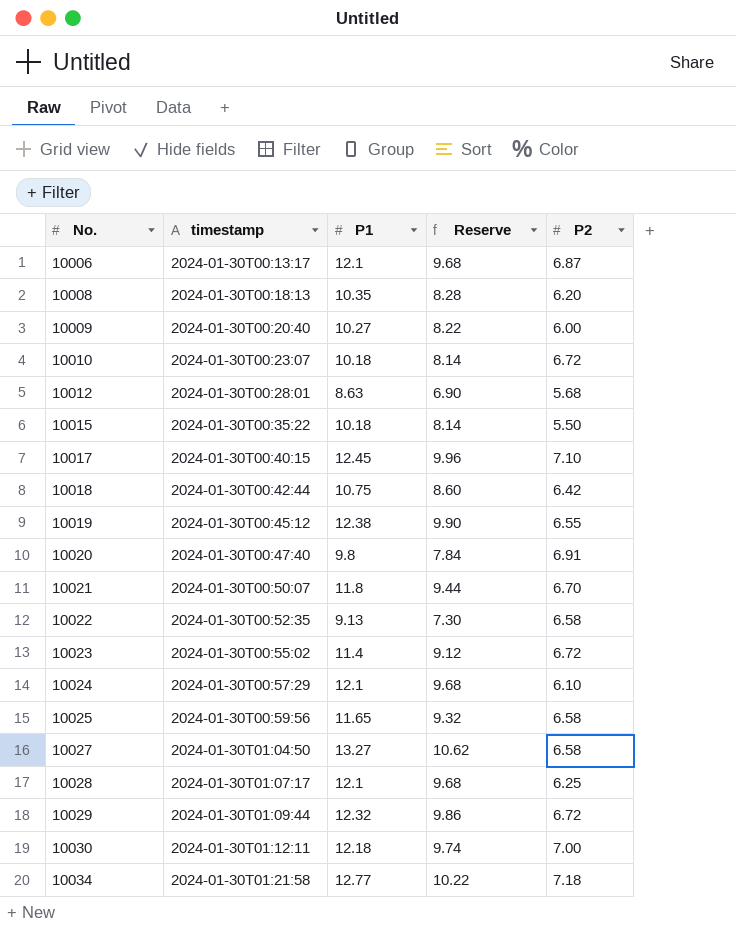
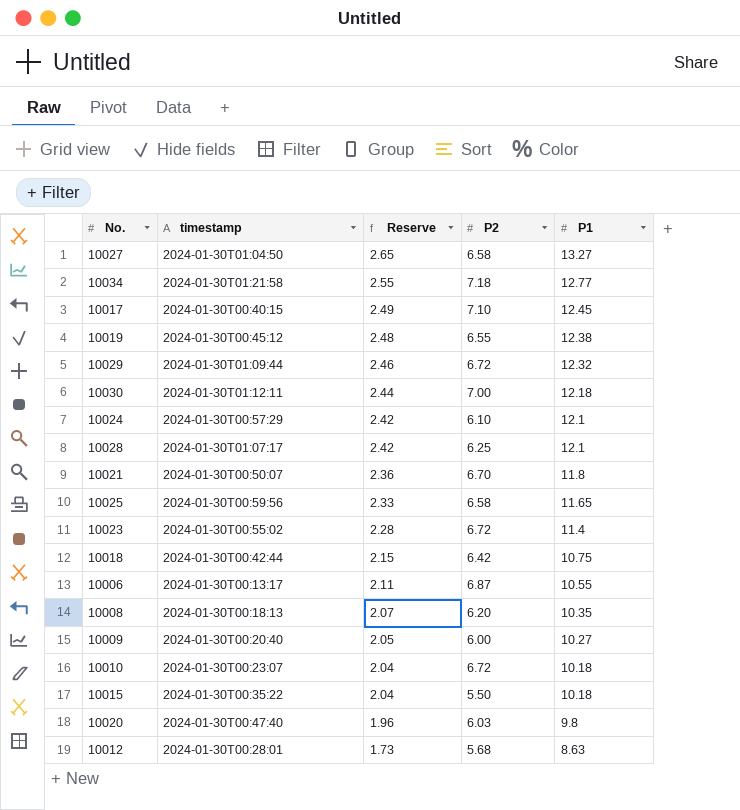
row order: No. ascending -> Reserve descending
column Reserve | formula: [P1] * 0.8 -> [P1] * 0.2
column P1 | position: 3 -> 5
row 10022: 2024-01-30T00:52:35 | 9.13 | 7.30 | 6.58 -> none
10006 | P1: 12.1 -> 10.55
10020 | P2: 6.91 -> 6.03

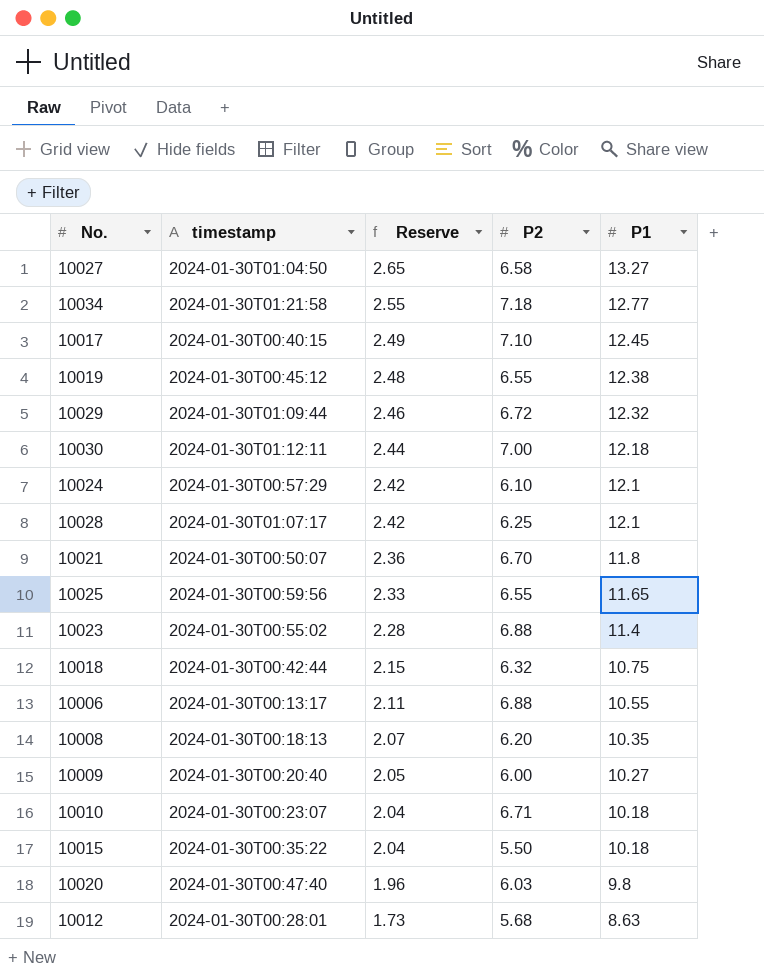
10025 | P2: 6.58 -> 6.55
10023 | P2: 6.72 -> 6.88
10018 | P2: 6.42 -> 6.32
10006 | P2: 6.87 -> 6.88
10010 | P2: 6.72 -> 6.71

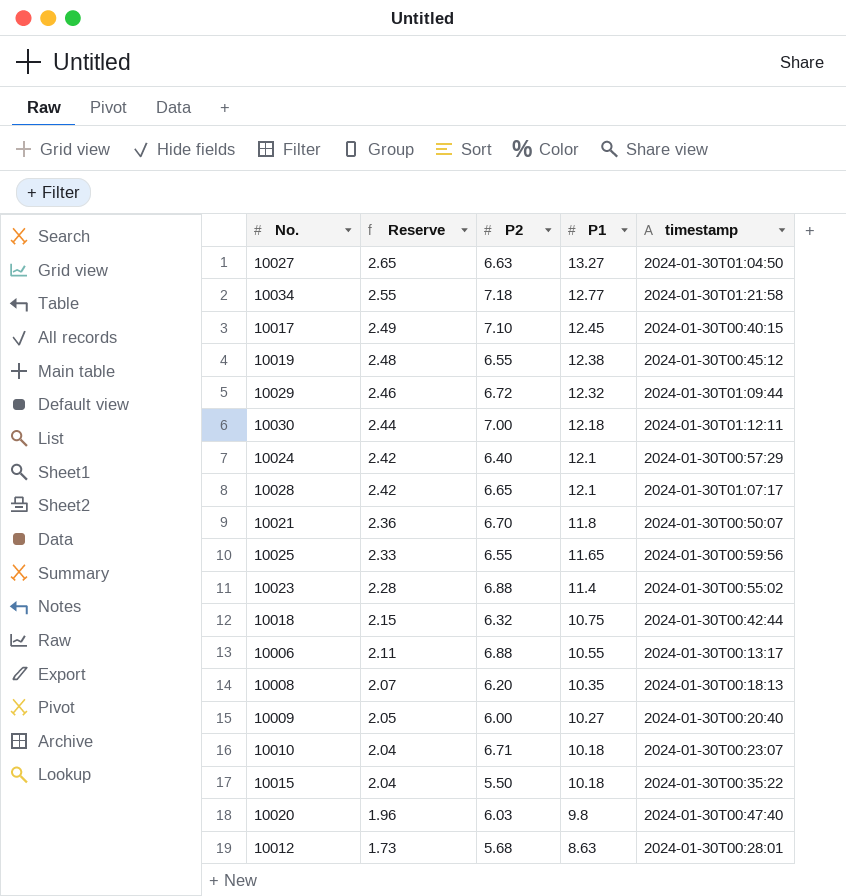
column timestamp | position: 2 -> 5
10027 | P2: 6.58 -> 6.63
10024 | P2: 6.10 -> 6.40
10028 | P2: 6.25 -> 6.65

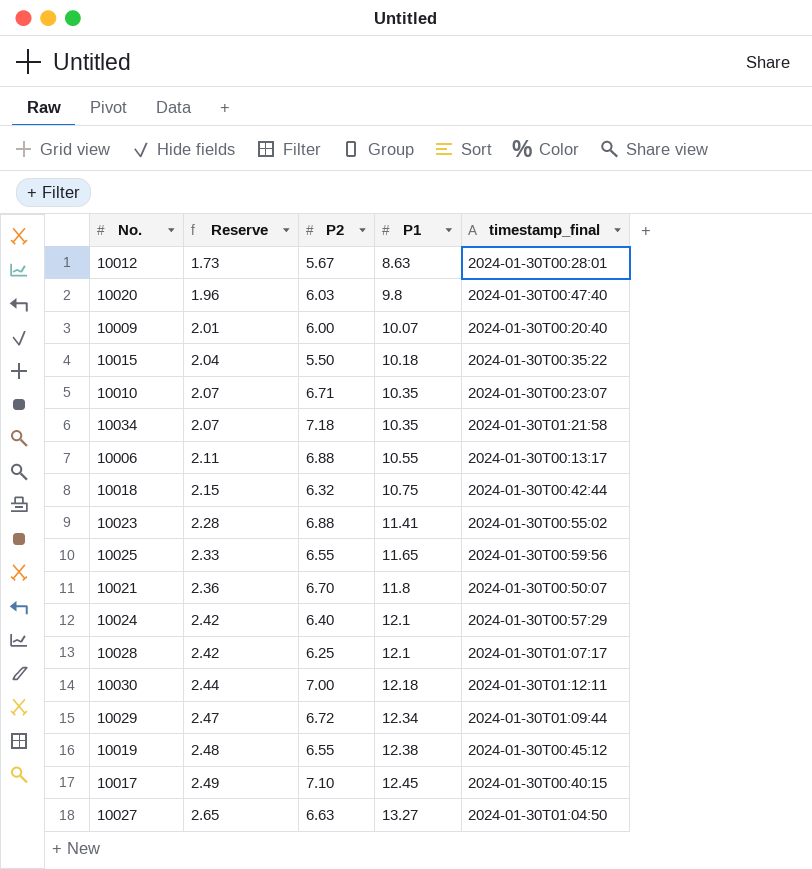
row order: Reserve descending -> Reserve ascending
column name: timestamp -> timestamp_final
row 10008: 2.07 | 6.20 | 10.35 | 2024-01-30T00:18:13 -> none
10012 | P2: 5.68 -> 5.67
10009 | Reserve: 2.05 -> 2.01
10009 | P1: 10.27 -> 10.07
10010 | Reserve: 2.04 -> 2.07
10010 | P1: 10.18 -> 10.35
10034 | Reserve: 2.55 -> 2.07
10034 | P1: 12.77 -> 10.35
10023 | P1: 11.4 -> 11.41
10028 | P2: 6.65 -> 6.25
10029 | Reserve: 2.46 -> 2.47
10029 | P1: 12.32 -> 12.34

